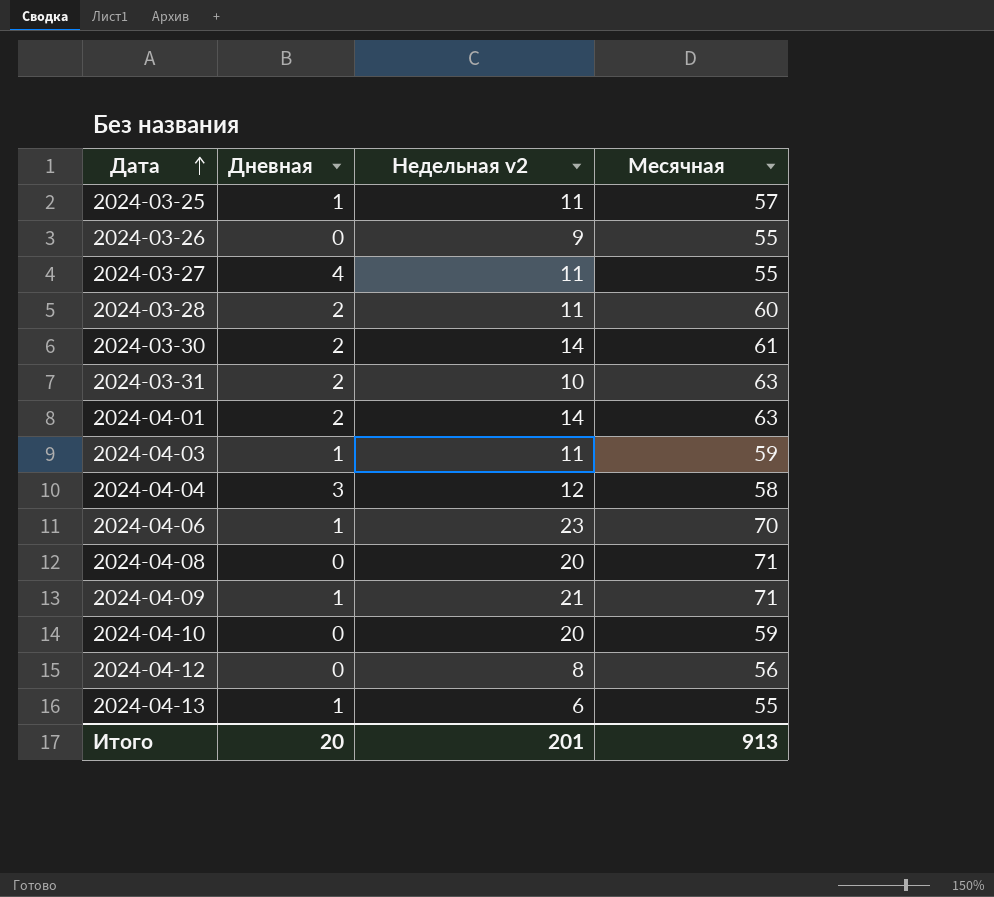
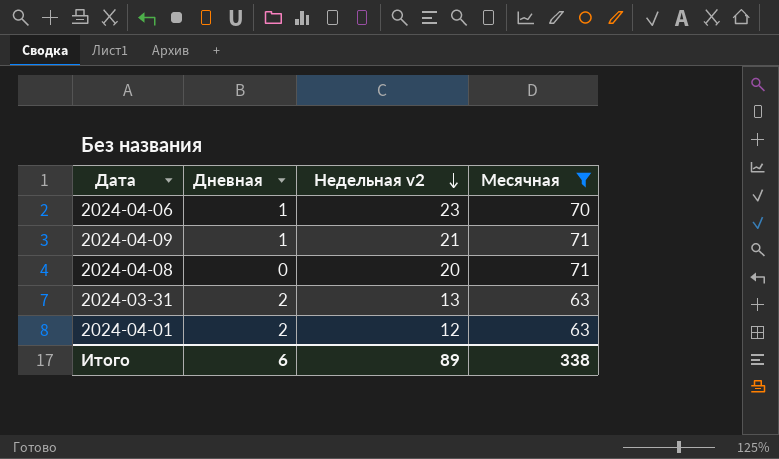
filter: none -> Месячная >= 63
row order: Дата ascending -> Недельная v2 descending
2024-03-31 | Недельная v2: 10 -> 13
2024-04-01 | Недельная v2: 14 -> 12
Итого | Дневная: 20 -> 6
Итого | Недельная v2: 201 -> 89
Итого | Месячная: 913 -> 338

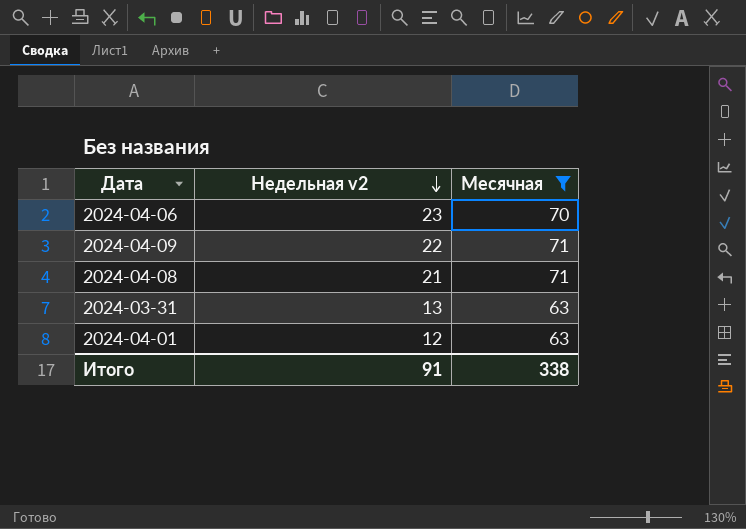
column Дневная | position: 2 -> none
2024-04-09 | Недельная v2: 21 -> 22
2024-04-08 | Недельная v2: 20 -> 21
Итого | Недельная v2: 89 -> 91

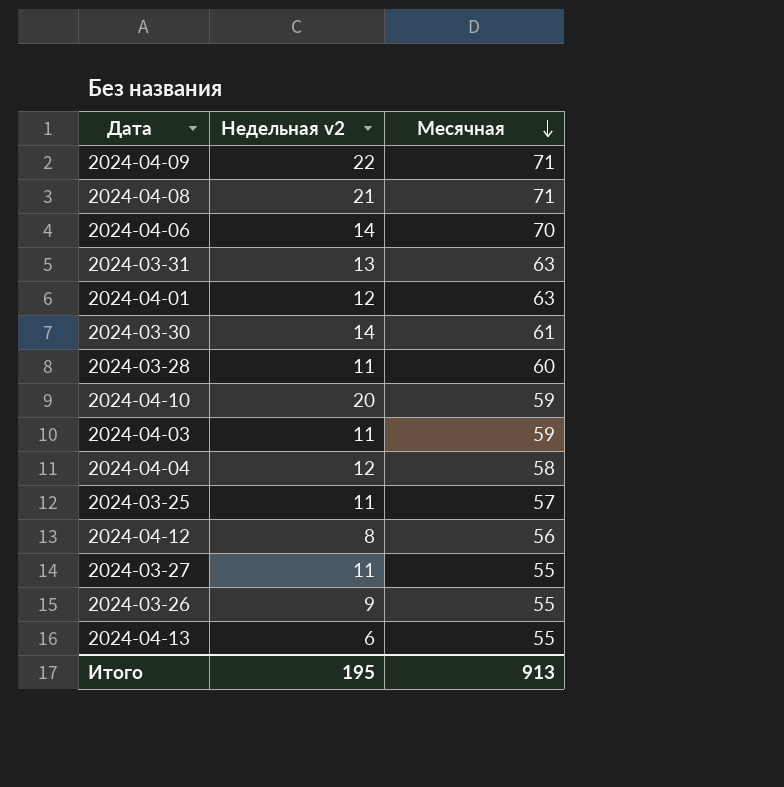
filter: Месячная >= 63 -> none
row order: Недельная v2 descending -> Месячная descending
2024-04-06 | Недельная v2: 23 -> 14
Итого | Недельная v2: 91 -> 195
Итого | Месячная: 338 -> 913

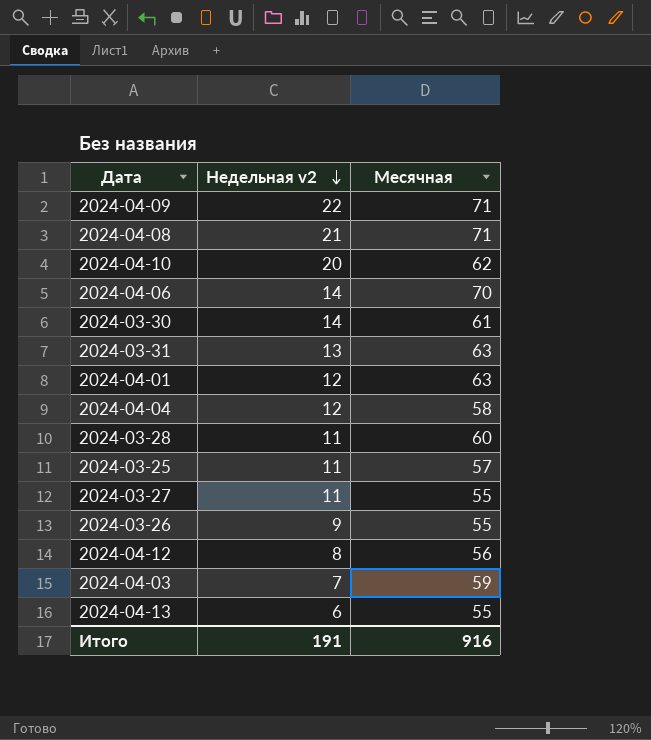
row order: Месячная descending -> Недельная v2 descending
2024-04-10 | Месячная: 59 -> 62
2024-04-03 | Недельная v2: 11 -> 7
Итого | Недельная v2: 195 -> 191
Итого | Месячная: 913 -> 916

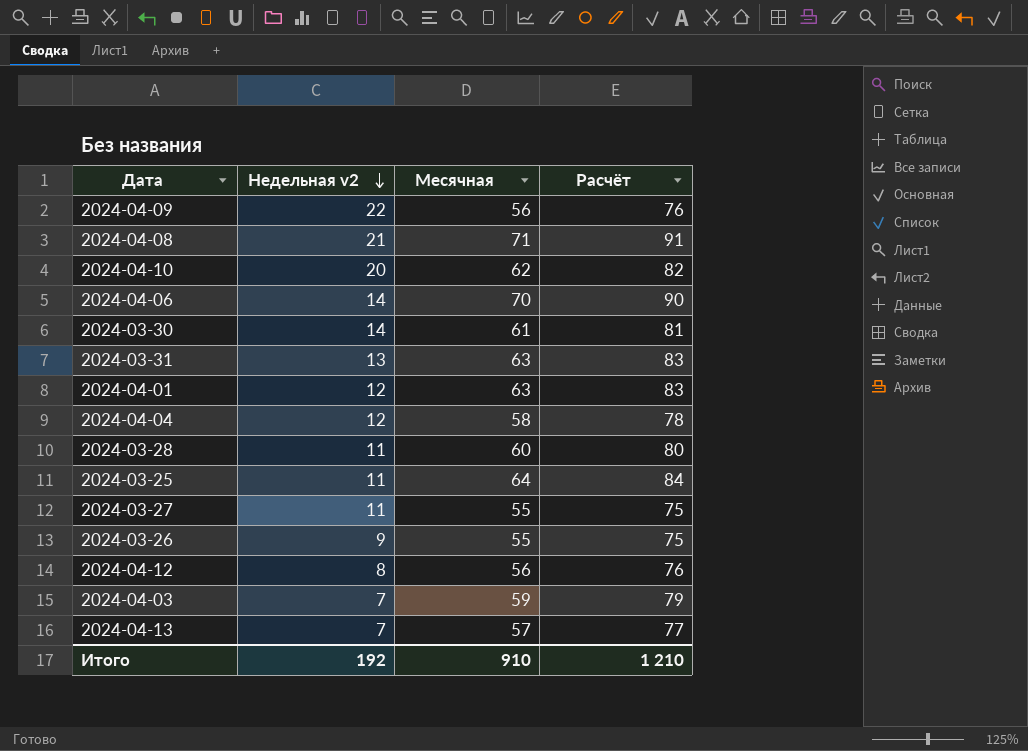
column Расчёт | formula: none -> [Месячная] + 20
2024-04-09 | Месячная: 71 -> 56
2024-03-25 | Месячная: 57 -> 64
2024-04-13 | Недельная v2: 6 -> 7
2024-04-13 | Месячная: 55 -> 57
Итого | Недельная v2: 191 -> 192
Итого | Месячная: 916 -> 910

